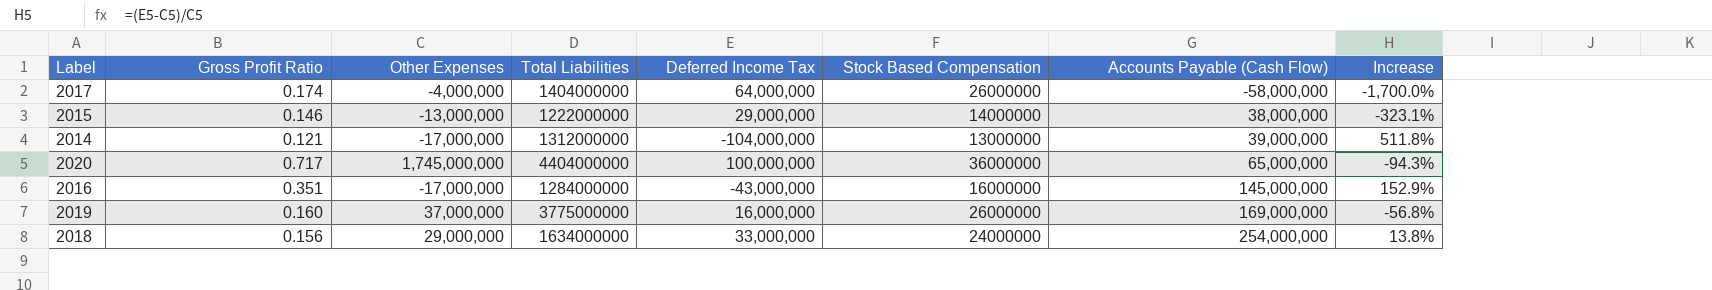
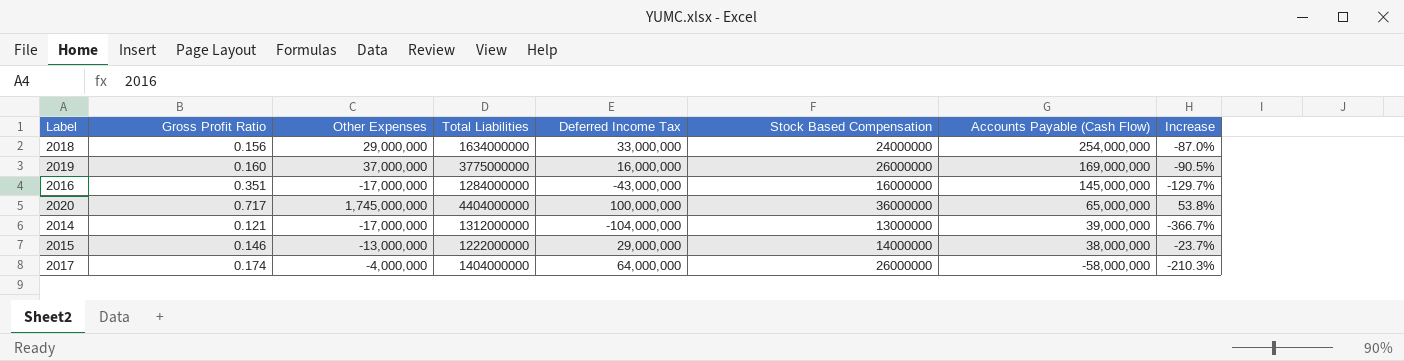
row order: Accounts Payable (Cash Flow) ascending -> Accounts Payable (Cash Flow) descending
column Increase | formula: ([Deferred Income Tax] - [Other Expenses]) / [Other Expenses] -> ([Deferred Income Tax] - [Accounts Payable (Cash Flow)]) / [Accounts Payable (Cash Flow)]

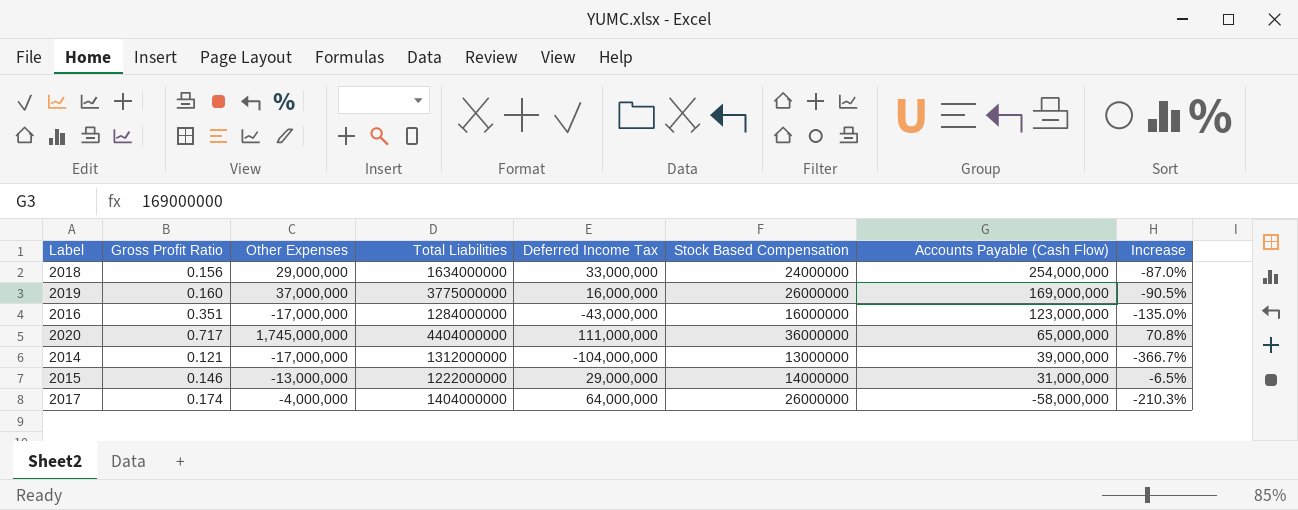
2016 | Accounts Payable (Cash Flow): 145,000,000 -> 123,000,000
2016 | Increase: -129.7% -> -135.0%
2020 | Deferred Income Tax: 100,000,000 -> 111,000,000
2020 | Increase: 53.8% -> 70.8%
2015 | Accounts Payable (Cash Flow): 38,000,000 -> 31,000,000
2015 | Increase: -23.7% -> -6.5%

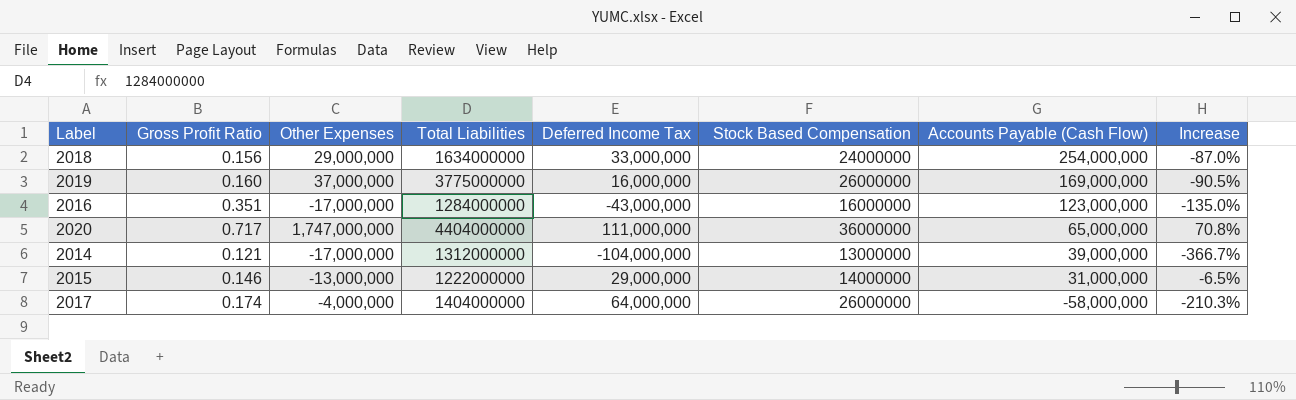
2020 | Other Expenses: 1,745,000,000 -> 1,747,000,000

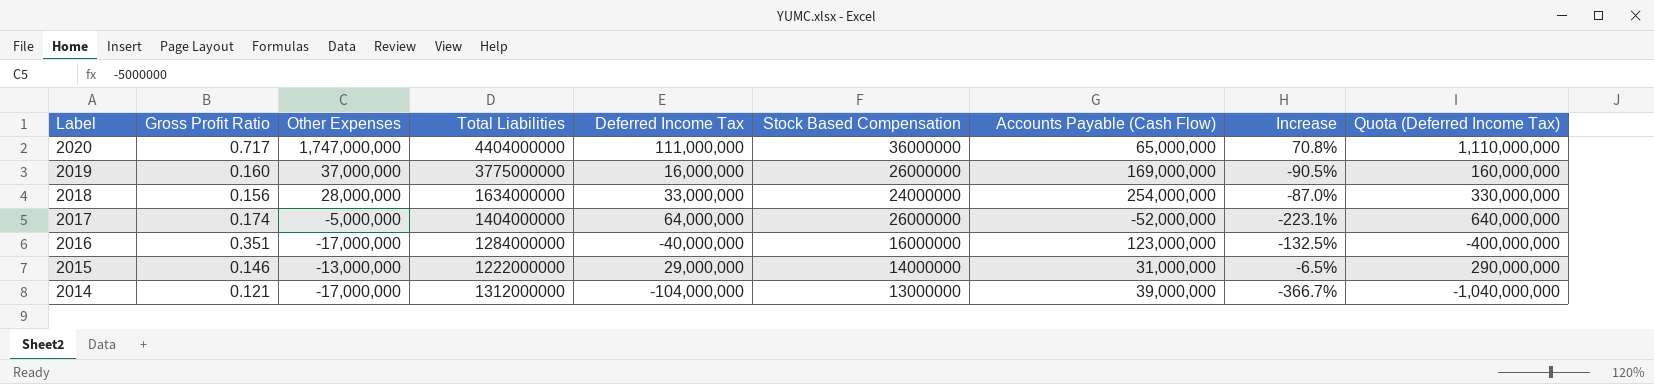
row order: Accounts Payable (Cash Flow) descending -> Label descending
column Quota (Deferred Income Tax) | formula: none -> [Deferred Income Tax] * 10
2018 | Other Expenses: 29,000,000 -> 28,000,000
2017 | Other Expenses: -4,000,000 -> -5,000,000
2017 | Accounts Payable (Cash Flow): -58,000,000 -> -52,000,000
2017 | Increase: -210.3% -> -223.1%
2016 | Deferred Income Tax: -43,000,000 -> -40,000,000
2016 | Increase: -135.0% -> -132.5%

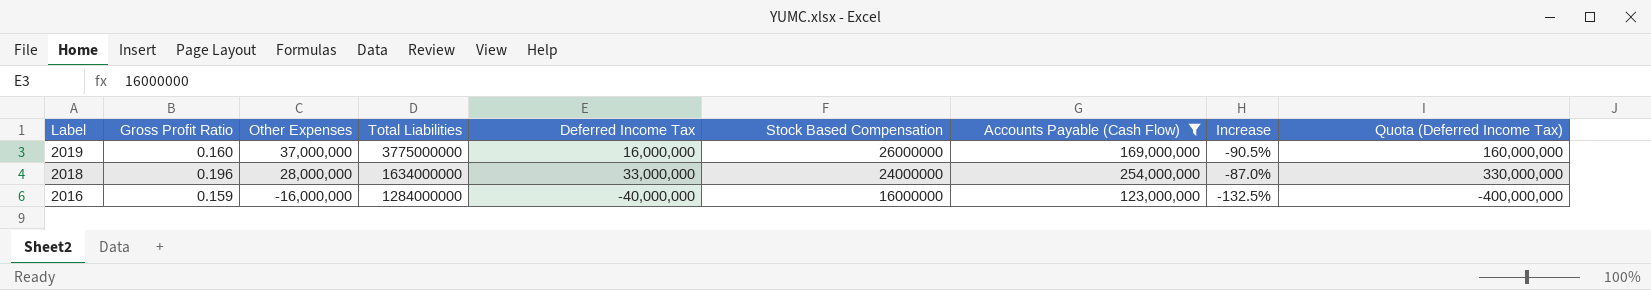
filter: none -> Accounts Payable (Cash Flow) >= 123,000,000
2018 | Gross Profit Ratio: 0.156 -> 0.196
2016 | Gross Profit Ratio: 0.351 -> 0.159
2016 | Other Expenses: -17,000,000 -> -16,000,000

